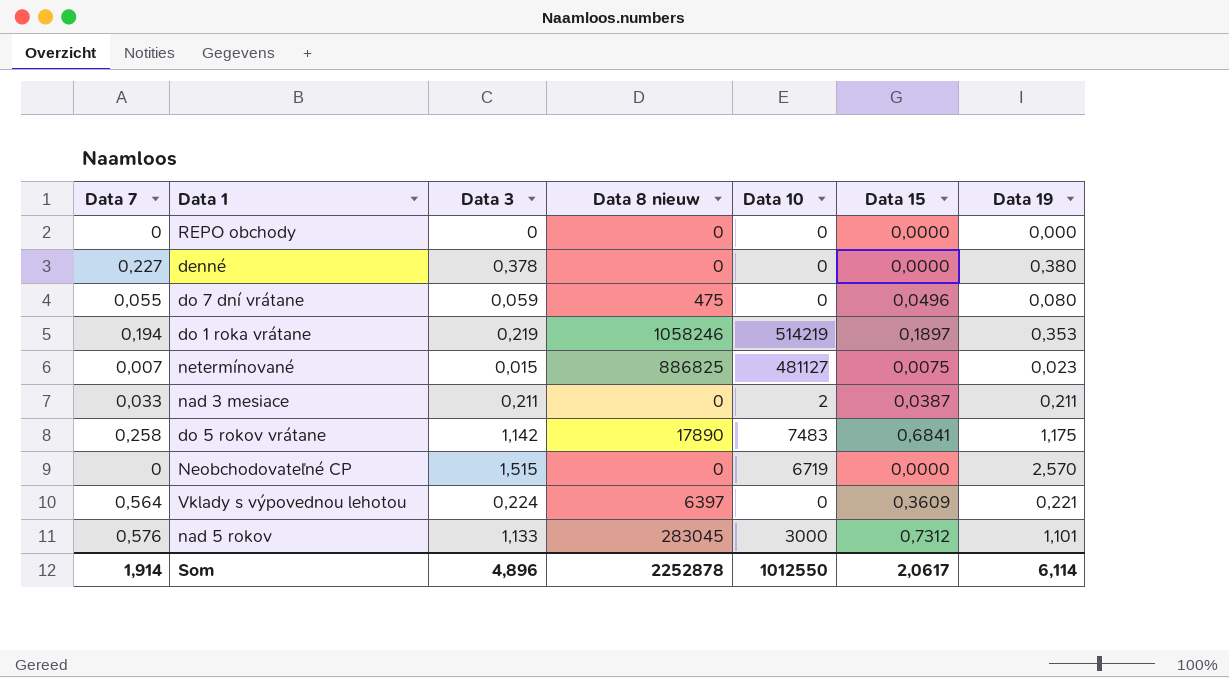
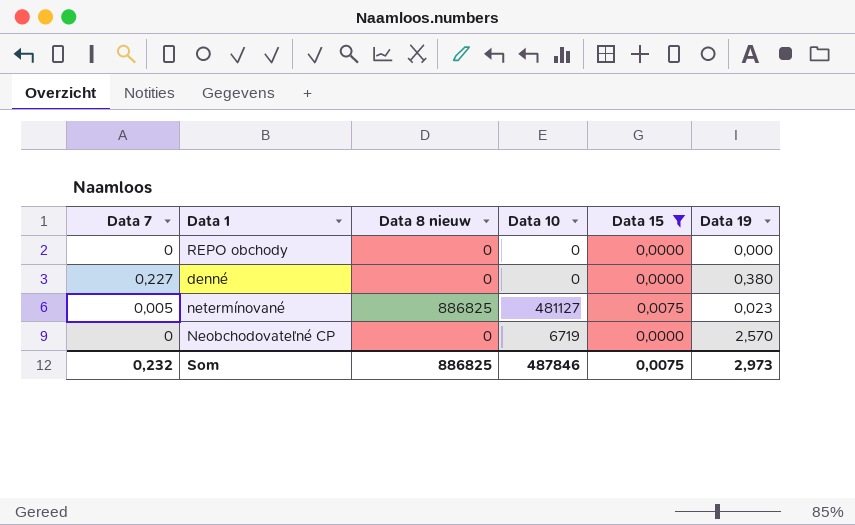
filter: none -> Data 15 <= 0,0075
column Data 3 | position: 3 -> none
netermínované | Data 7: 0,007 -> 0,005
Som | Data 7: 1,914 -> 0,232
Som | Data 8 nieuw: 2252878 -> 886825
Som | Data 10: 1012550 -> 487846
Som | Data 15: 2,0617 -> 0,0075
Som | Data 19: 6,114 -> 2,973

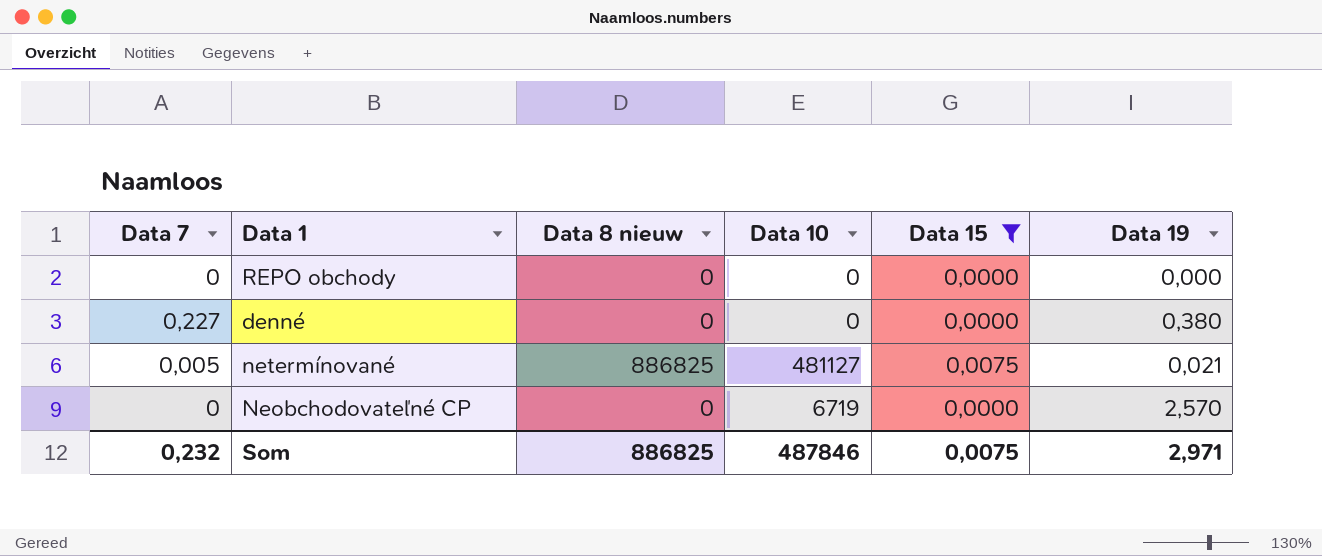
netermínované | Data 19: 0,023 -> 0,021
Som | Data 19: 2,973 -> 2,971

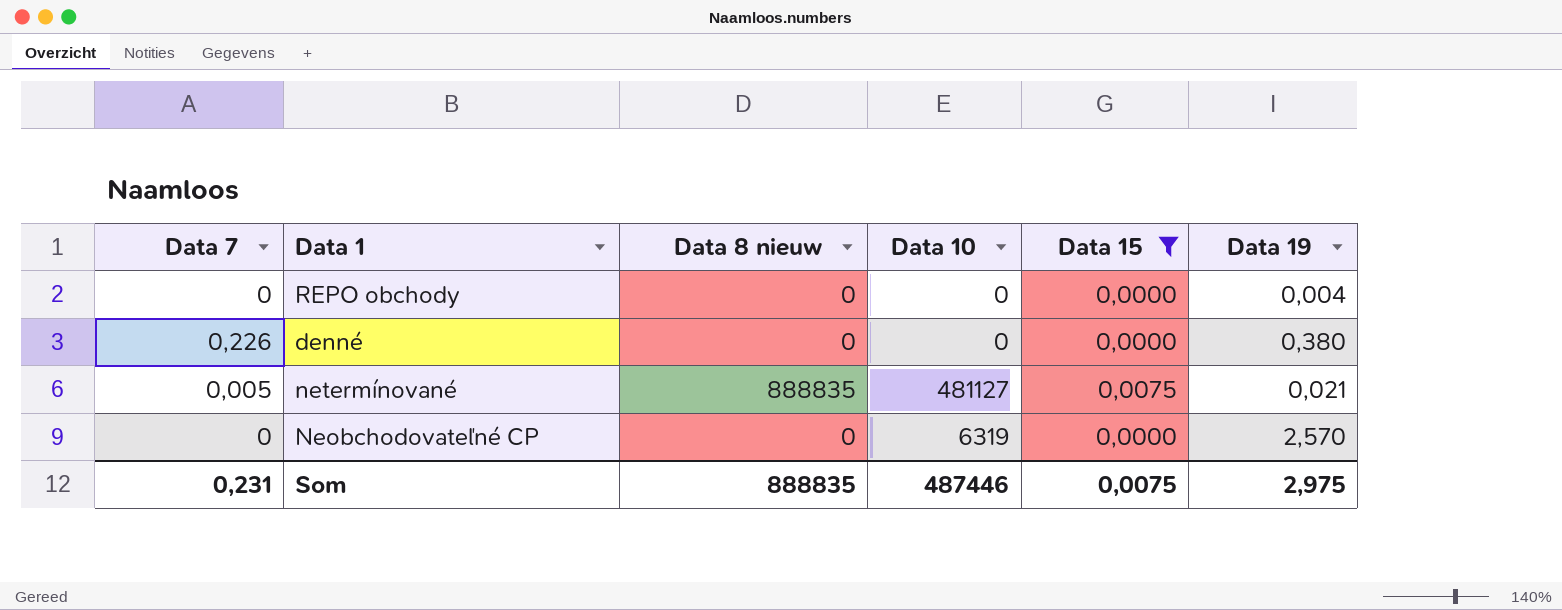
REPO obchody | Data 19: 0,000 -> 0,004
denné | Data 7: 0,227 -> 0,226
netermínované | Data 8 nieuw: 886825 -> 888835
Neobchodovateľné CP | Data 10: 6719 -> 6319
Som | Data 7: 0,232 -> 0,231
Som | Data 8 nieuw: 886825 -> 888835
Som | Data 10: 487846 -> 487446
Som | Data 19: 2,971 -> 2,975

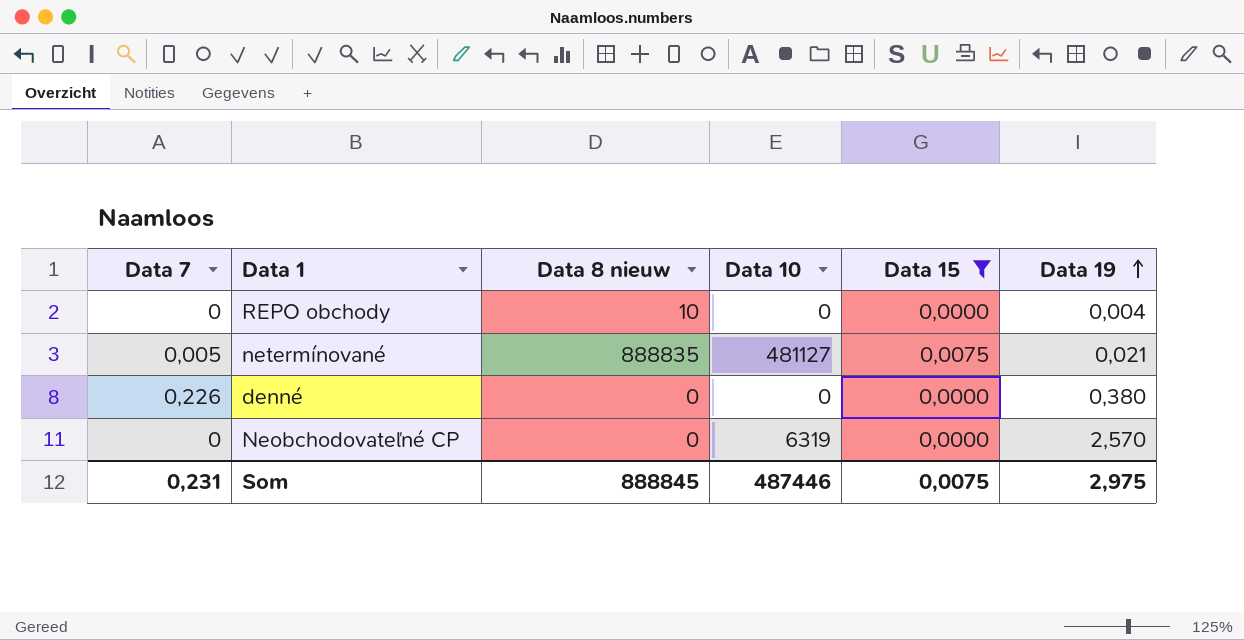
row order: none -> Data 19 ascending
REPO obchody | Data 8 nieuw: 0 -> 10
Som | Data 8 nieuw: 888835 -> 888845

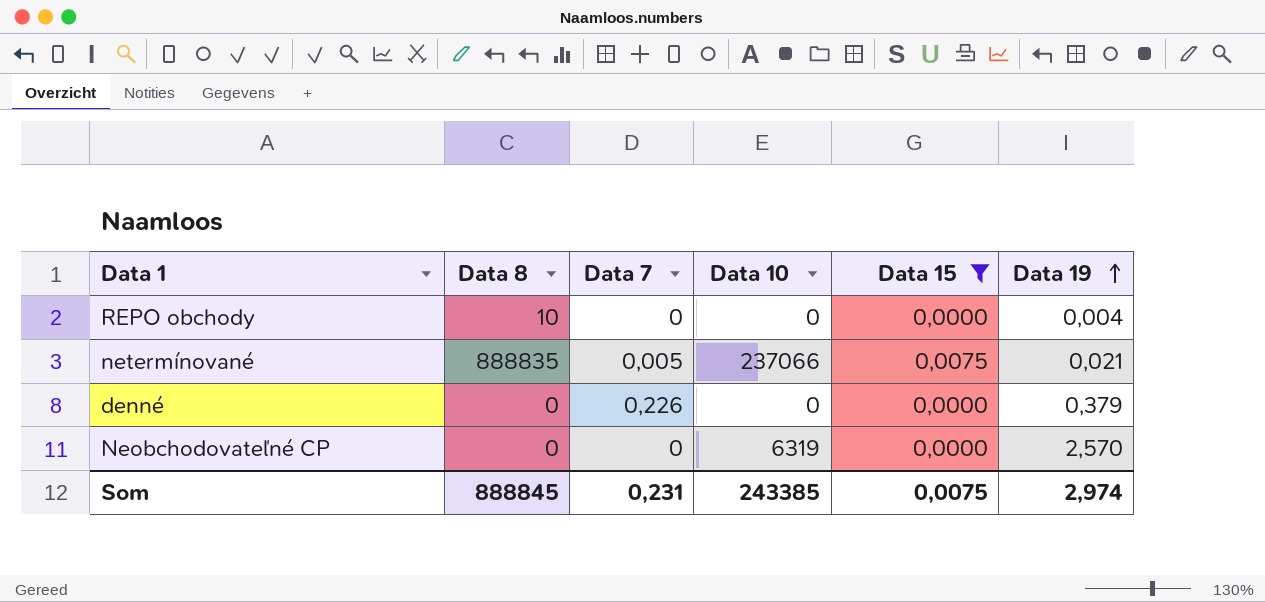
column name: Data 8 nieuw -> Data 8
column Data 7 | position: 1 -> 3
netermínované | Data 10: 481127 -> 237066
denné | Data 19: 0,380 -> 0,379
Som | Data 10: 487446 -> 243385
Som | Data 19: 2,975 -> 2,974

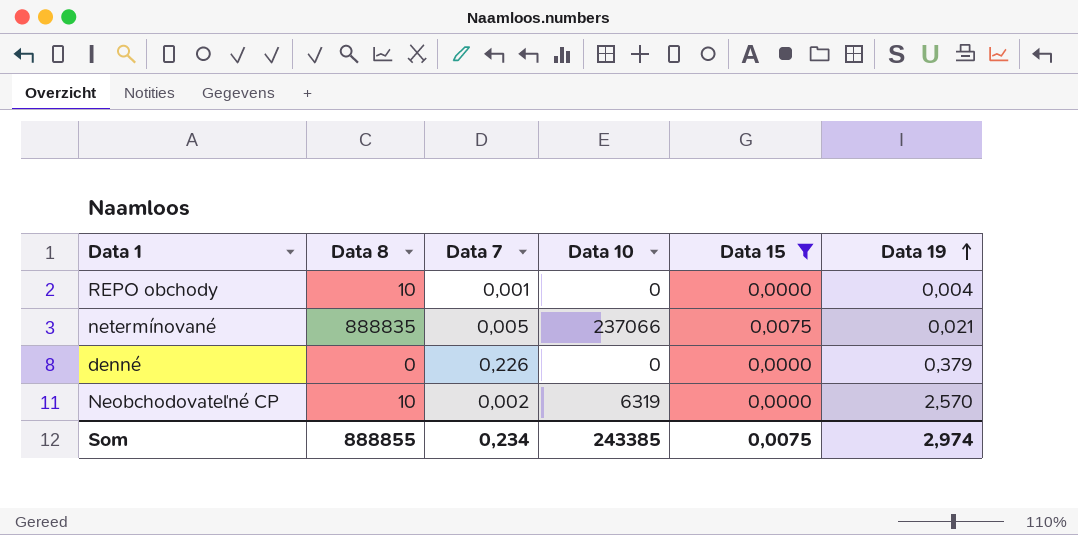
REPO obchody | Data 7: 0 -> 0,001
Neobchodovateľné CP | Data 8: 0 -> 10
Neobchodovateľné CP | Data 7: 0 -> 0,002
Som | Data 8: 888845 -> 888855
Som | Data 7: 0,231 -> 0,234

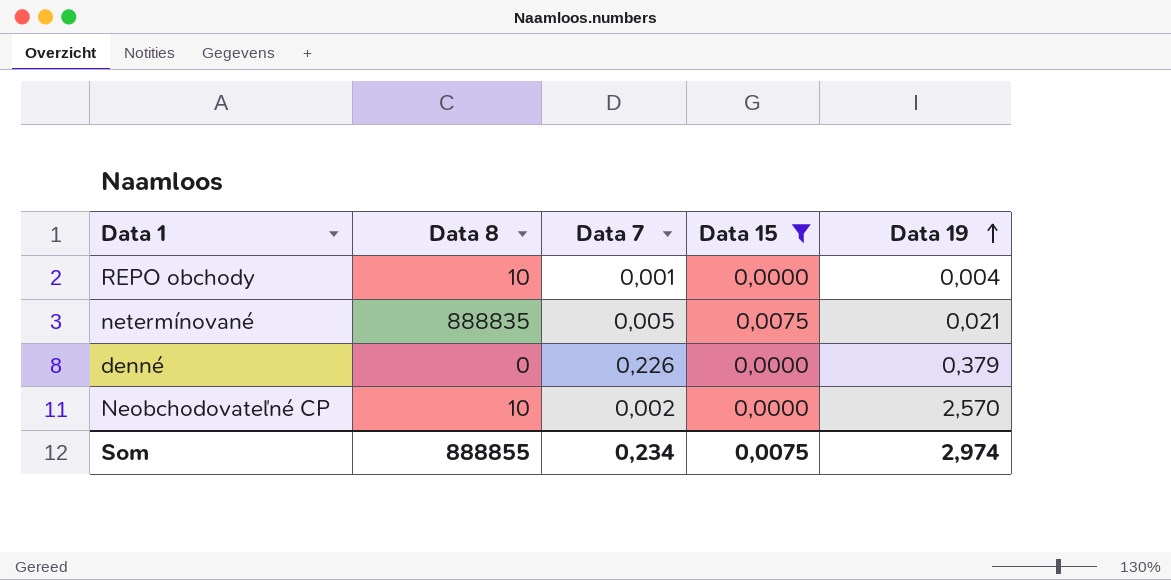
column Data 10 | position: 4 -> none

